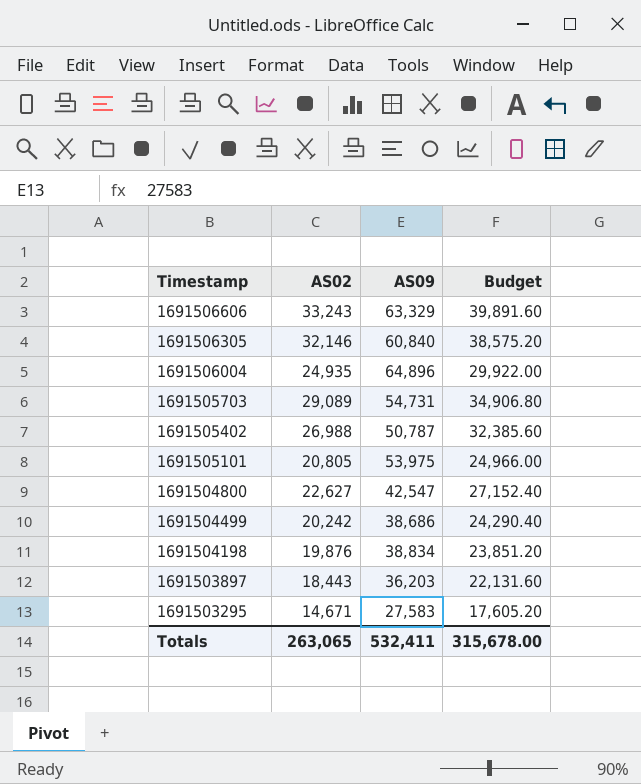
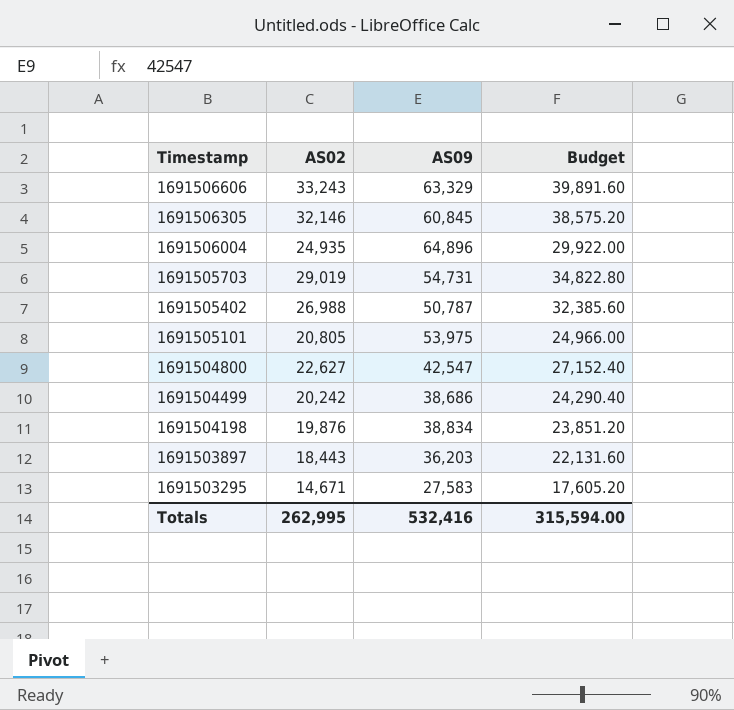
1691506305 | AS09: 60,840 -> 60,845
1691505703 | AS02: 29,089 -> 29,019
1691505703 | Budget: 34,906.80 -> 34,822.80
Totals | AS02: 263,065 -> 262,995
Totals | AS09: 532,411 -> 532,416
Totals | Budget: 315,678.00 -> 315,594.00

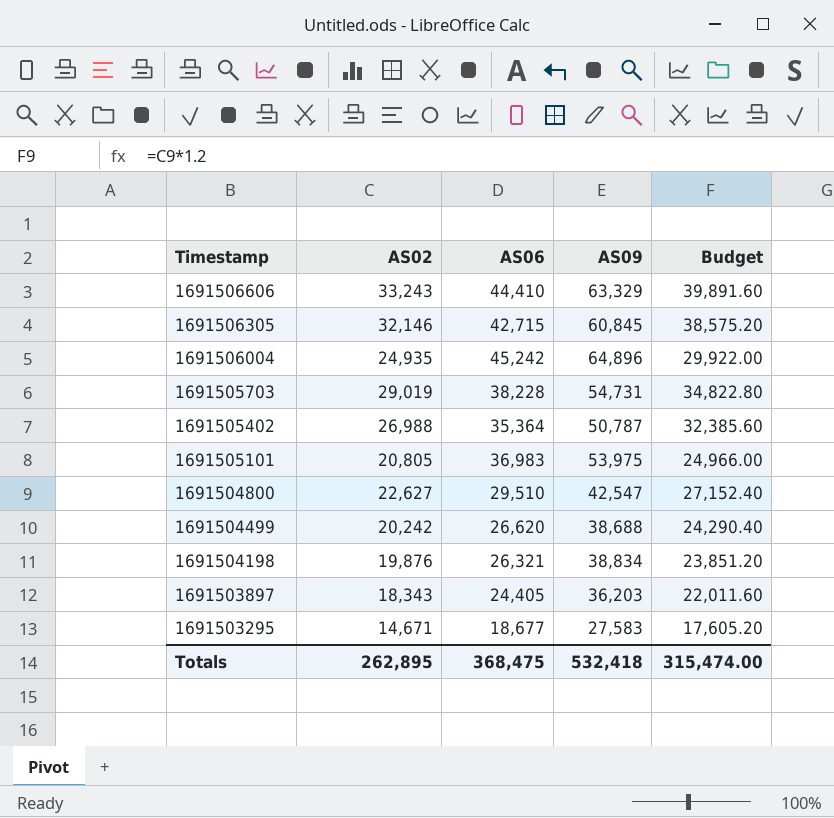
column AS06 | position: none -> 3
1691504499 | AS09: 38,686 -> 38,688
1691503897 | AS02: 18,443 -> 18,343
1691503897 | Budget: 22,131.60 -> 22,011.60
Totals | AS02: 262,995 -> 262,895
Totals | AS09: 532,416 -> 532,418
Totals | Budget: 315,594.00 -> 315,474.00

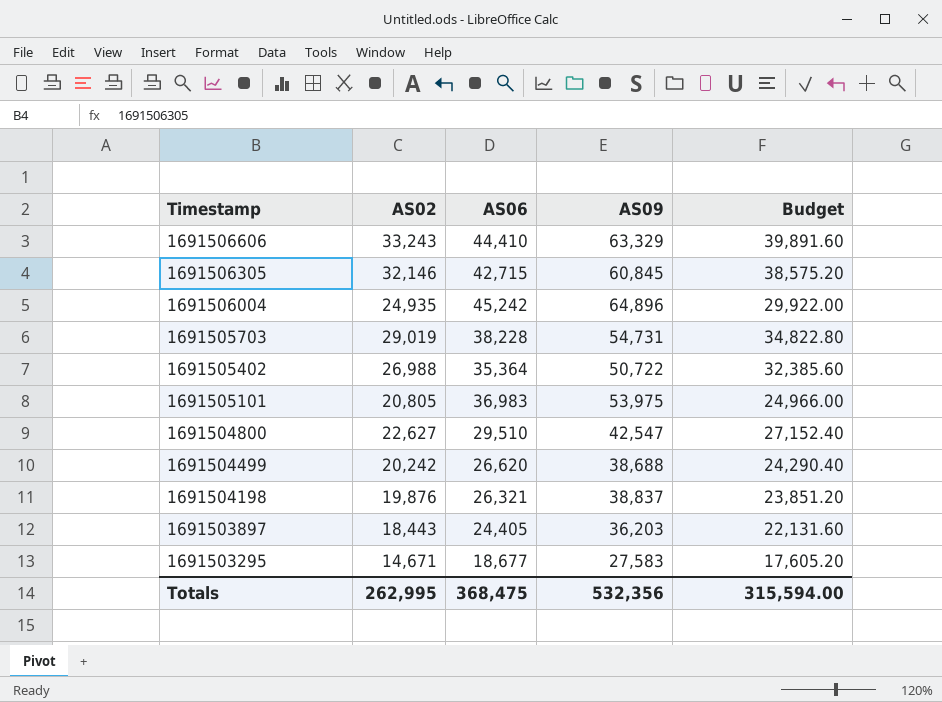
1691505402 | AS09: 50,787 -> 50,722
1691504198 | AS09: 38,834 -> 38,837
1691503897 | AS02: 18,343 -> 18,443
1691503897 | Budget: 22,011.60 -> 22,131.60
Totals | AS02: 262,895 -> 262,995
Totals | AS09: 532,418 -> 532,356
Totals | Budget: 315,474.00 -> 315,594.00

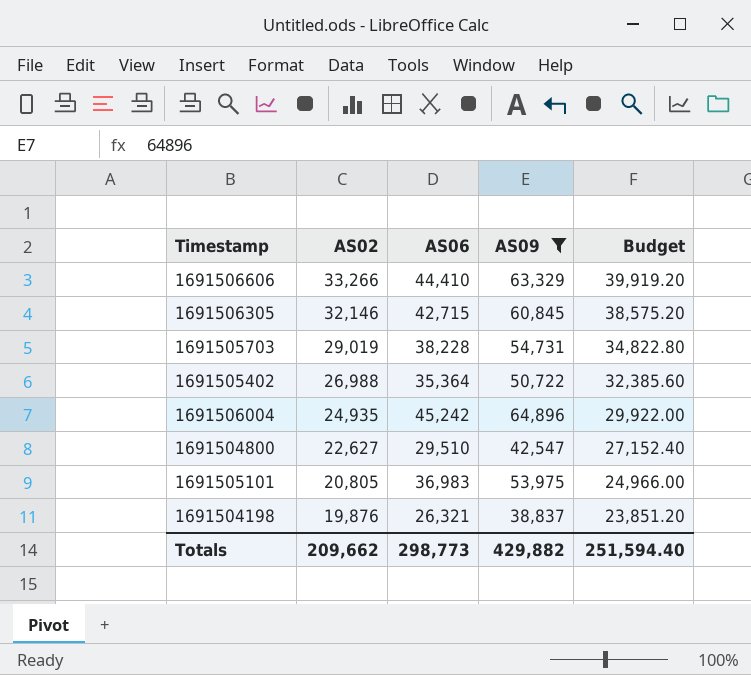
filter: none -> AS09 >= 38,837
row order: Timestamp descending -> AS02 descending
1691506606 | AS02: 33,243 -> 33,266
1691506606 | Budget: 39,891.60 -> 39,919.20
Totals | AS02: 262,995 -> 209,662
Totals | AS06: 368,475 -> 298,773
Totals | AS09: 532,356 -> 429,882
Totals | Budget: 315,594.00 -> 251,594.40

